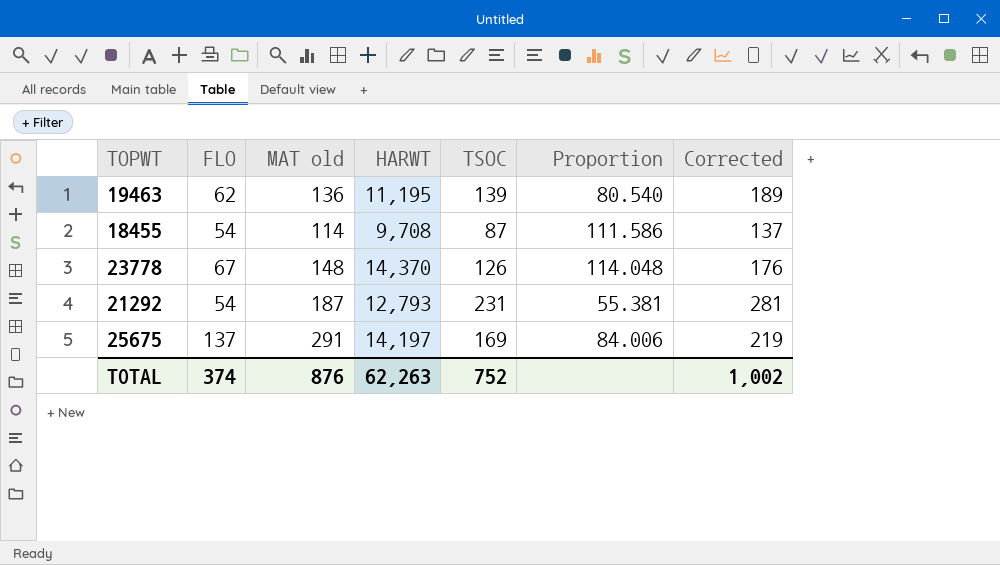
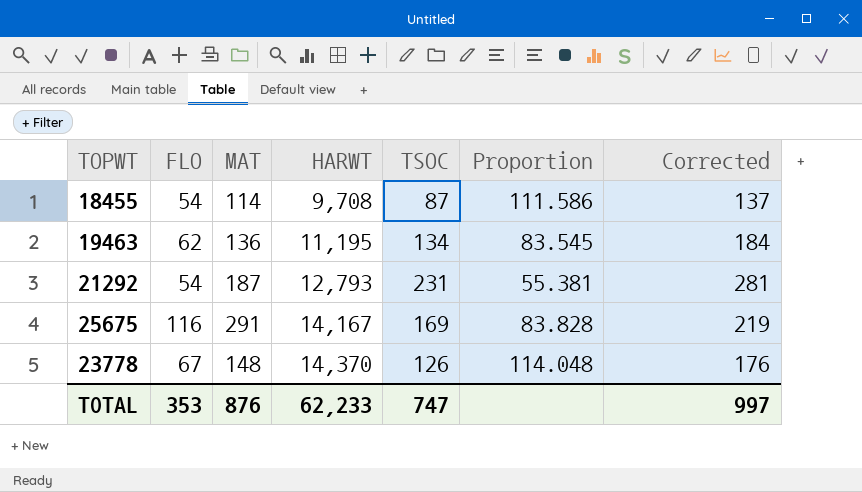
row order: none -> HARWT ascending
column name: MAT old -> MAT
19463 | TSOC: 139 -> 134
19463 | Proportion: 80.540 -> 83.545
19463 | Corrected: 189 -> 184
25675 | FLO: 137 -> 116
25675 | HARWT: 14,197 -> 14,167
25675 | Proportion: 84.006 -> 83.828
TOTAL | FLO: 374 -> 353
TOTAL | HARWT: 62,263 -> 62,233
TOTAL | TSOC: 752 -> 747
TOTAL | Corrected: 1,002 -> 997

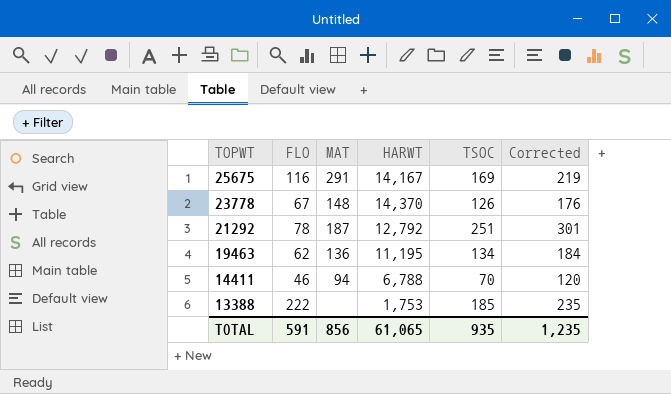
row order: HARWT ascending -> TOPWT descending
column Proportion | formula: [HARWT] / [TSOC] -> none
row 18455: 54 | 114 | 9,708 | 87 | 111.586 | 137 -> none
21292 | FLO: 54 -> 78
21292 | HARWT: 12,793 -> 12,792
21292 | TSOC: 231 -> 251
21292 | Corrected: 281 -> 301
row 14411: none -> 46 | 94 | 6,788 | 70 | 120
row 13388: none -> 222 | none | 1,753 | 185 | 235
TOTAL | FLO: 353 -> 591
TOTAL | MAT: 876 -> 856
TOTAL | HARWT: 62,233 -> 61,065
TOTAL | TSOC: 747 -> 935
TOTAL | Corrected: 997 -> 1,235

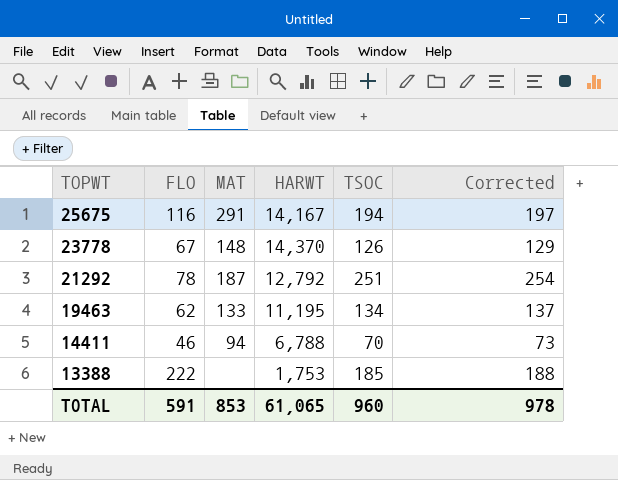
column Corrected | formula: [TSOC] + 50 -> [TSOC] + 3
25675 | TSOC: 169 -> 194
19463 | MAT: 136 -> 133
TOTAL | MAT: 856 -> 853
TOTAL | TSOC: 935 -> 960
TOTAL | Corrected: 1,235 -> 978

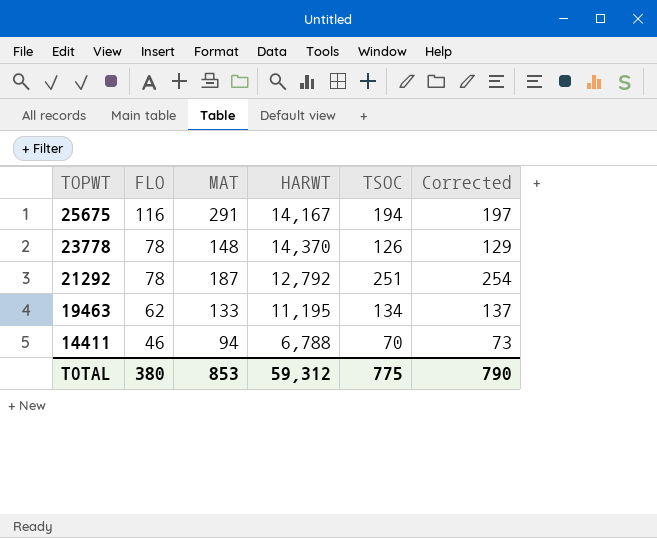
row 13388: 222 | none | 1,753 | 185 | 188 -> none
23778 | FLO: 67 -> 78
TOTAL | FLO: 591 -> 380
TOTAL | HARWT: 61,065 -> 59,312
TOTAL | TSOC: 960 -> 775
TOTAL | Corrected: 978 -> 790

